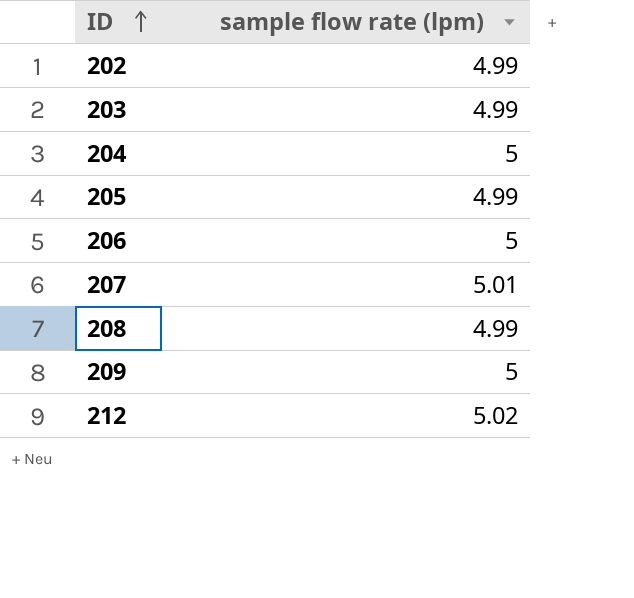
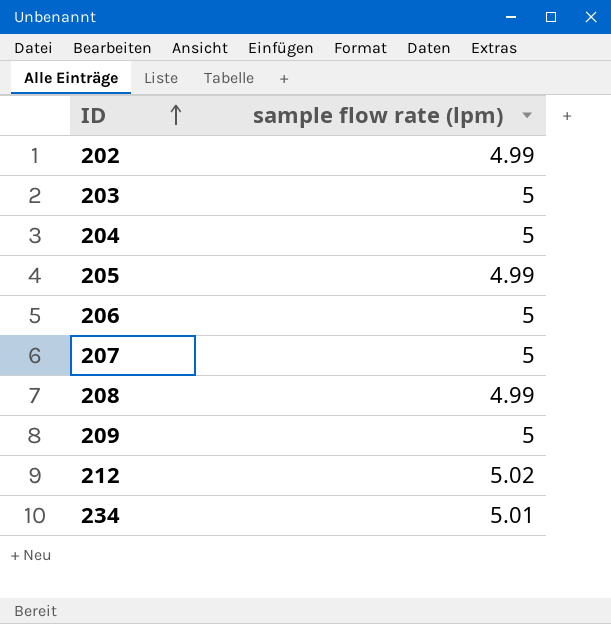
203 | sample flow rate (lpm): 4.99 -> 5
207 | sample flow rate (lpm): 5.01 -> 5
row 234: none -> 5.01

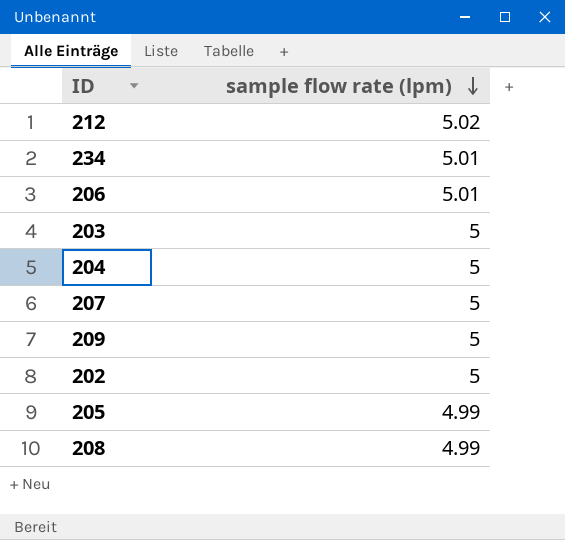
row order: ID ascending -> sample flow rate (lpm) descending
206 | sample flow rate (lpm): 5 -> 5.01
202 | sample flow rate (lpm): 4.99 -> 5

